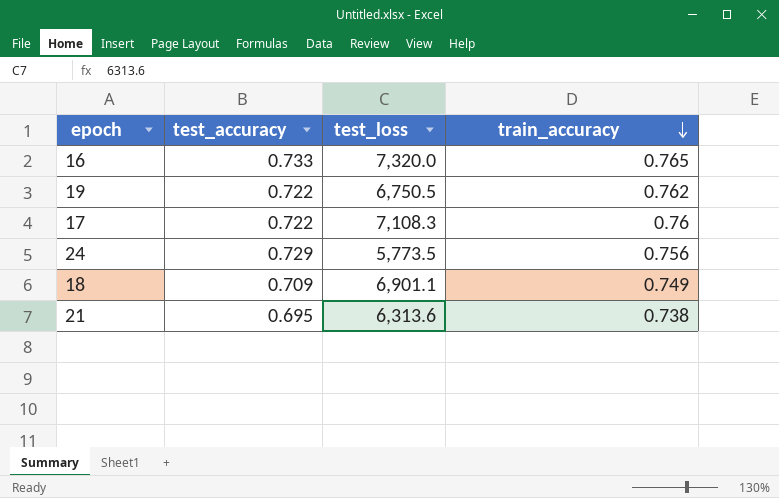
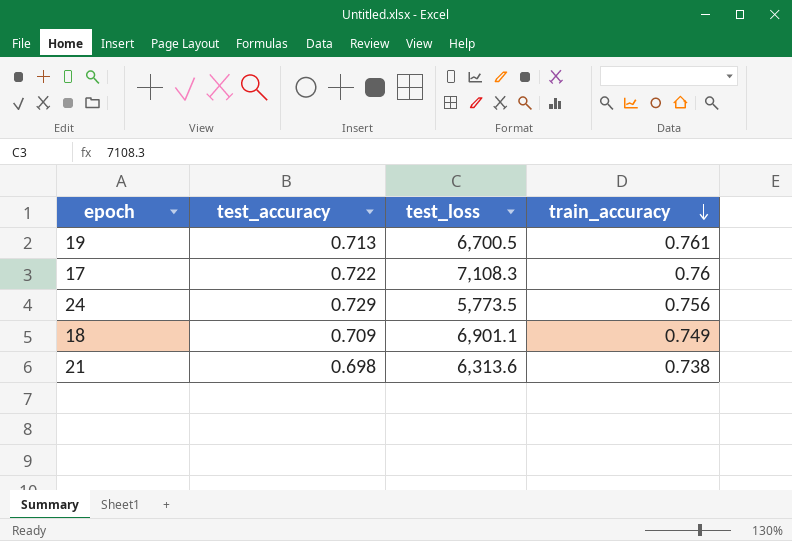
row 16: 0.733 | 7,320.0 | 0.765 -> none
19 | test_accuracy: 0.722 -> 0.713
19 | test_loss: 6,750.5 -> 6,700.5
19 | train_accuracy: 0.762 -> 0.761
21 | test_accuracy: 0.695 -> 0.698

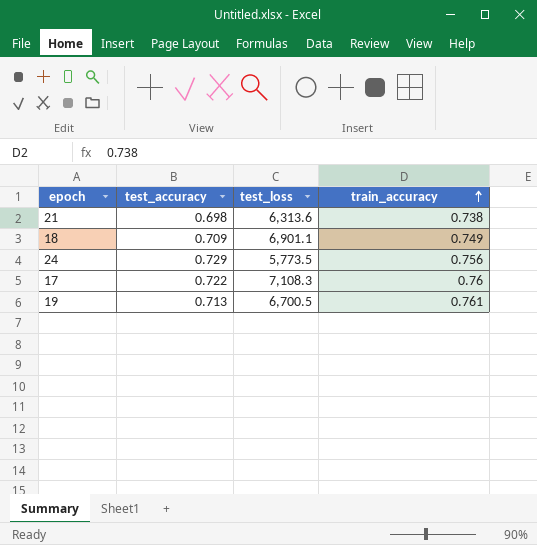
row order: train_accuracy descending -> train_accuracy ascending

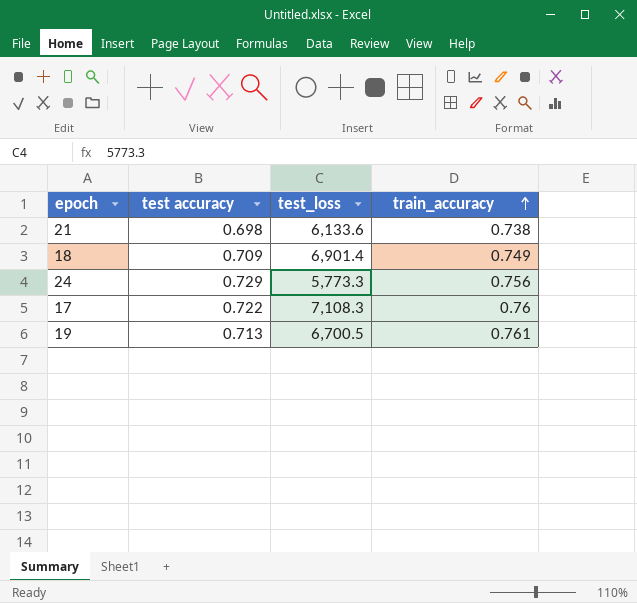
column name: test_accuracy -> test accuracy
21 | test_loss: 6,313.6 -> 6,133.6
18 | test_loss: 6,901.1 -> 6,901.4
24 | test_loss: 5,773.5 -> 5,773.3

